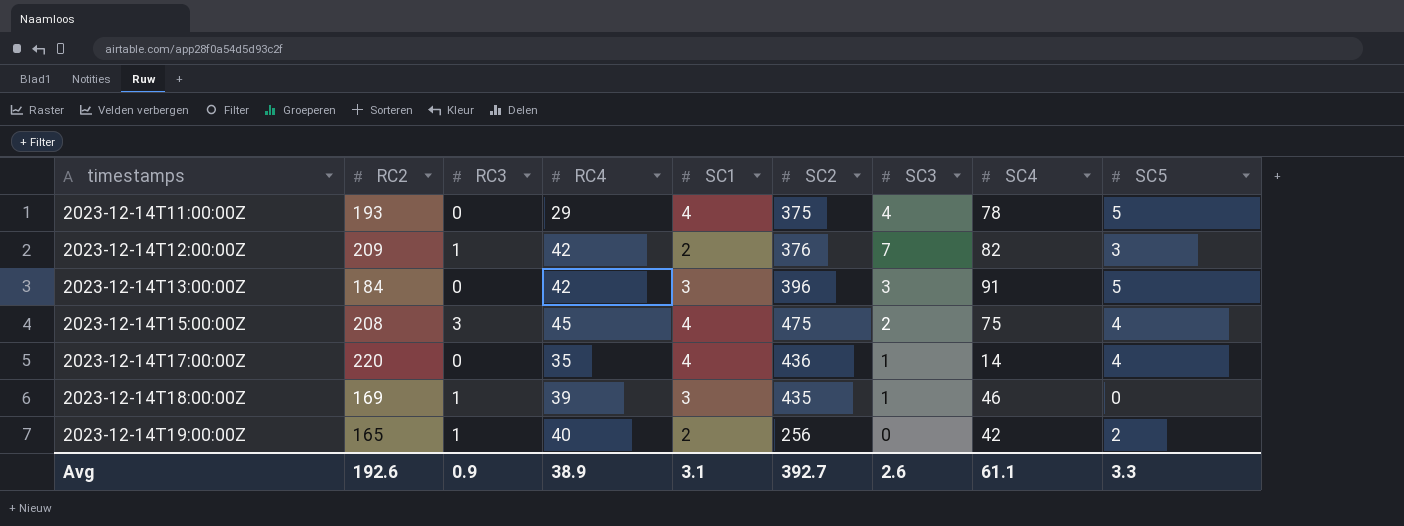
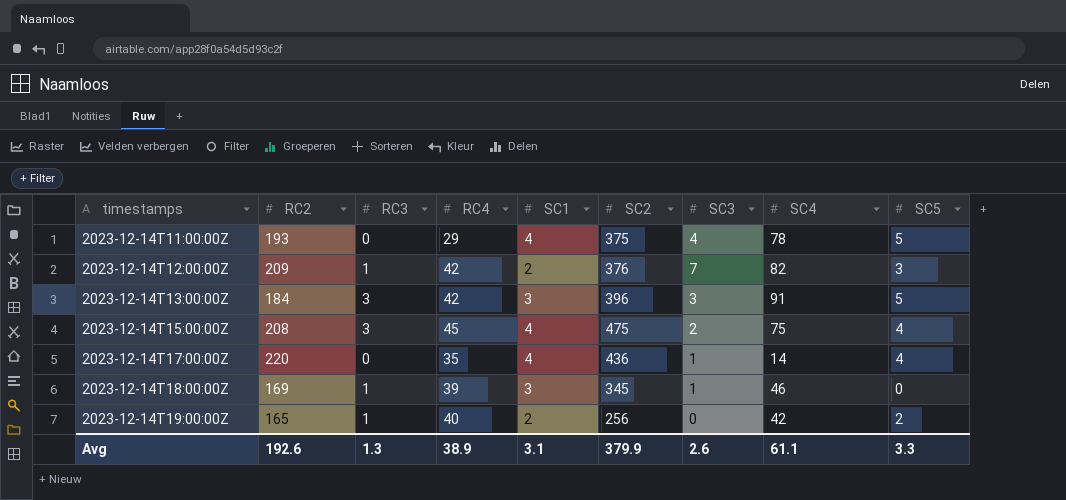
2023-12-14T13:00:00Z | RC3: 0 -> 3
2023-12-14T18:00:00Z | SC2: 435 -> 345
Avg | RC3: 0.9 -> 1.3
Avg | SC2: 392.7 -> 379.9

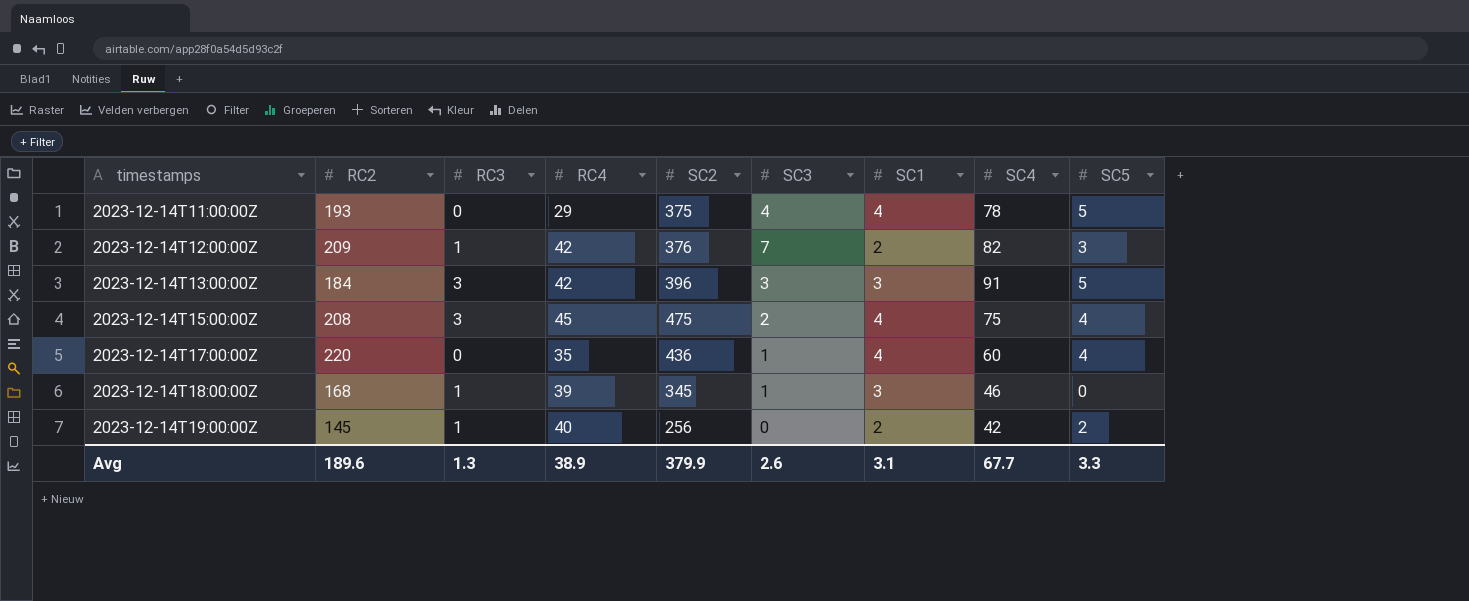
column SC1 | position: 5 -> 7
2023-12-14T17:00:00Z | SC4: 14 -> 60
2023-12-14T18:00:00Z | RC2: 169 -> 168
2023-12-14T19:00:00Z | RC2: 165 -> 145
Avg | RC2: 192.6 -> 189.6
Avg | SC4: 61.1 -> 67.7

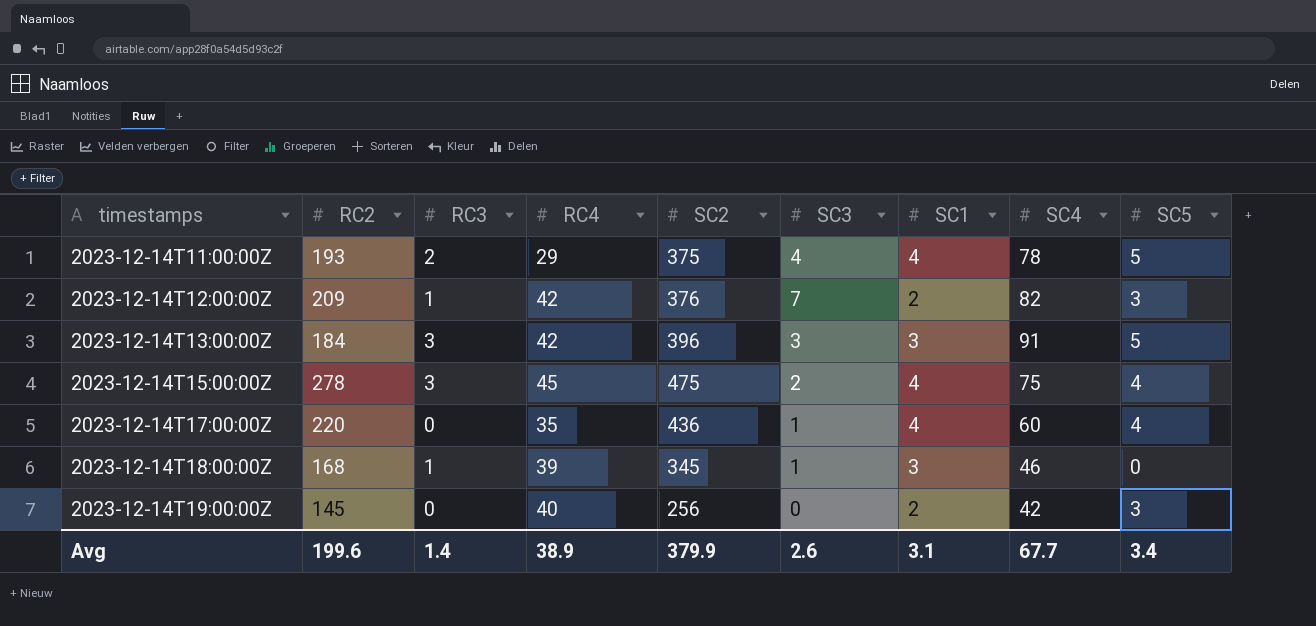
2023-12-14T11:00:00Z | RC3: 0 -> 2
2023-12-14T15:00:00Z | RC2: 208 -> 278
2023-12-14T19:00:00Z | RC3: 1 -> 0
2023-12-14T19:00:00Z | SC5: 2 -> 3
Avg | RC2: 189.6 -> 199.6
Avg | RC3: 1.3 -> 1.4
Avg | SC5: 3.3 -> 3.4

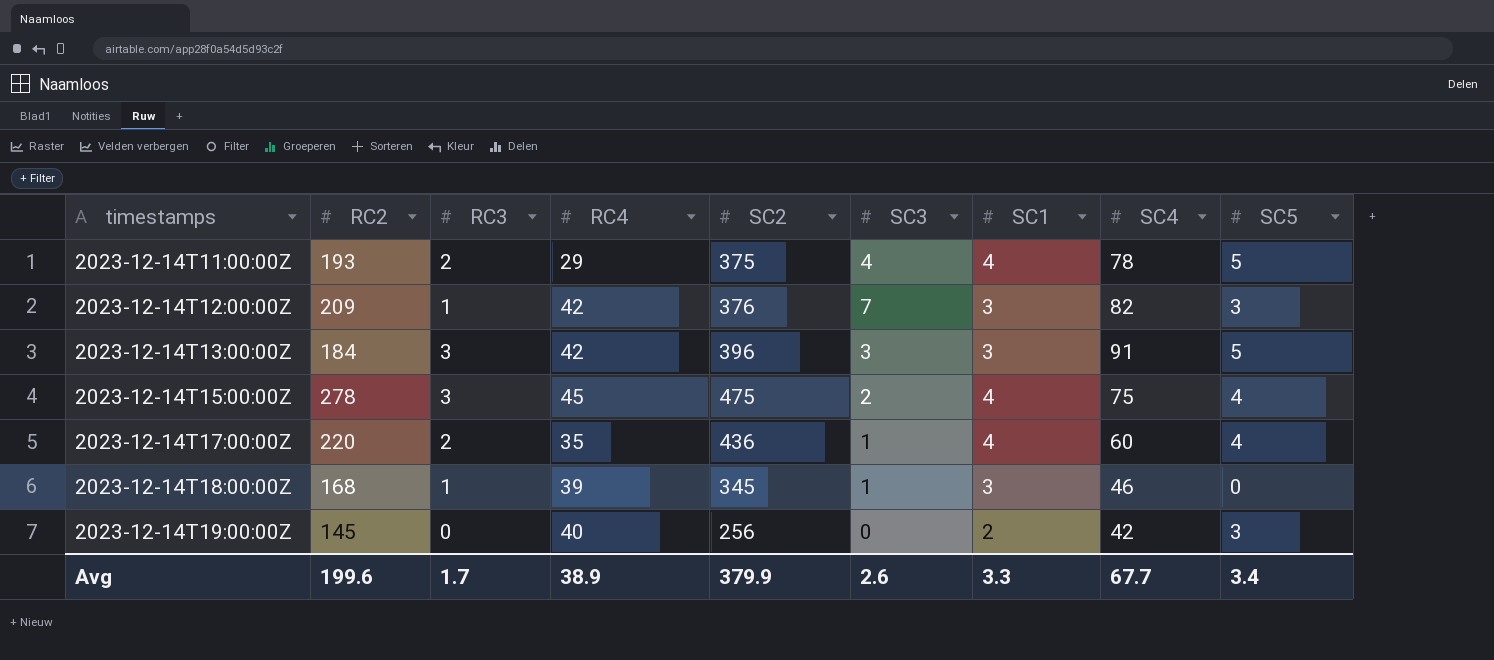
2023-12-14T12:00:00Z | SC1: 2 -> 3
2023-12-14T17:00:00Z | RC3: 0 -> 2
Avg | RC3: 1.4 -> 1.7
Avg | SC1: 3.1 -> 3.3

